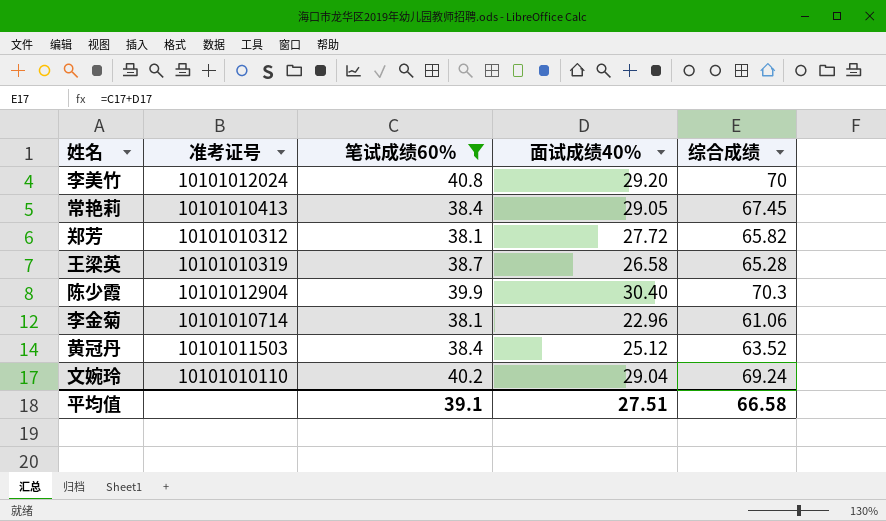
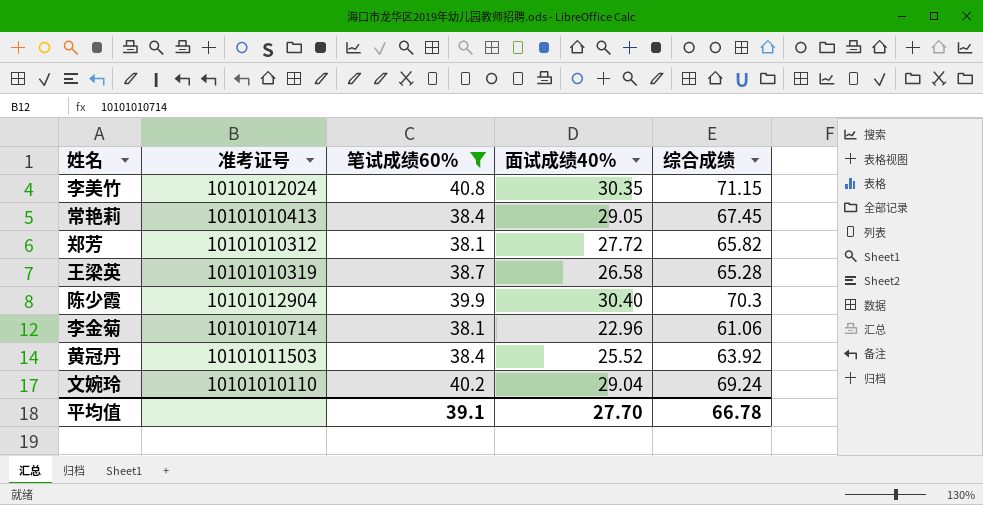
李美竹 | 面试成绩40%: 29.20 -> 30.35
李美竹 | 综合成绩: 70 -> 71.15
黄冠丹 | 面试成绩40%: 25.12 -> 25.52
黄冠丹 | 综合成绩: 63.52 -> 63.92
平均值 | 面试成绩40%: 27.51 -> 27.70
平均值 | 综合成绩: 66.58 -> 66.78

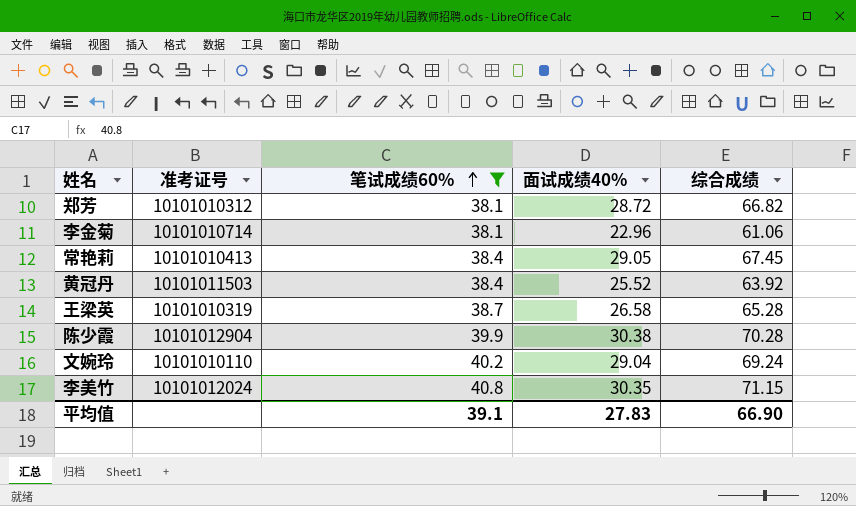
row order: none -> 笔试成绩60% ascending
郑芳 | 面试成绩40%: 27.72 -> 28.72
郑芳 | 综合成绩: 65.82 -> 66.82
陈少霞 | 面试成绩40%: 30.40 -> 30.38
陈少霞 | 综合成绩: 70.3 -> 70.28
平均值 | 面试成绩40%: 27.70 -> 27.83
平均值 | 综合成绩: 66.78 -> 66.90

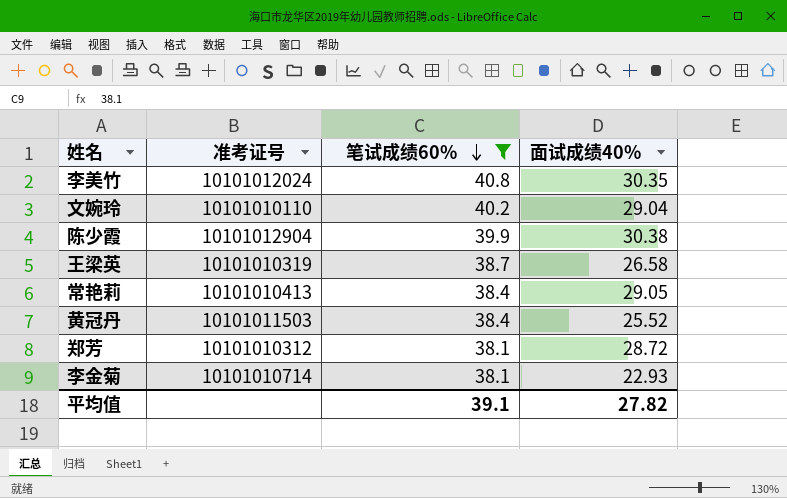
row order: 笔试成绩60% ascending -> 笔试成绩60% descending
column 综合成绩 | formula: [笔试成绩60%] + [面试成绩40%] -> none
李金菊 | 面试成绩40%: 22.96 -> 22.93
平均值 | 面试成绩40%: 27.83 -> 27.82

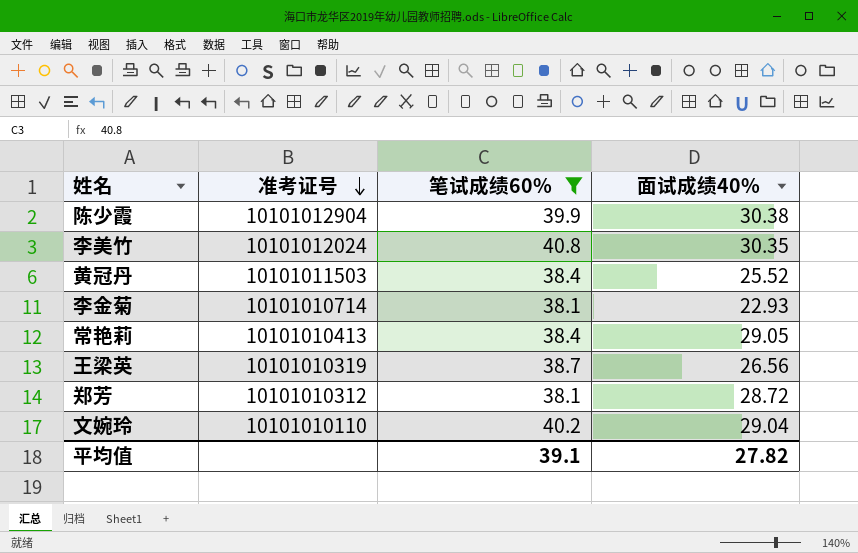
row order: 笔试成绩60% descending -> 准考证号 descending
王梁英 | 面试成绩40%: 26.58 -> 26.56

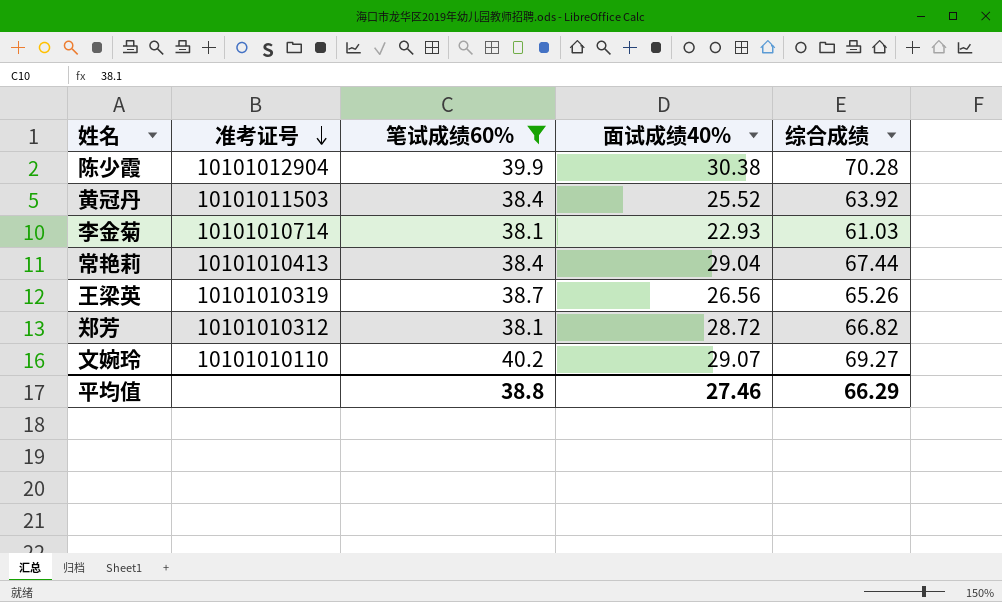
column 综合成绩 | formula: none -> [笔试成绩60%] + [面试成绩40%]
row 李美竹: 10101012024 | 40.8 | 30.35 -> none
常艳莉 | 面试成绩40%: 29.05 -> 29.04
文婉玲 | 面试成绩40%: 29.04 -> 29.07
平均值 | 笔试成绩60%: 39.1 -> 38.8
平均值 | 面试成绩40%: 27.82 -> 27.46

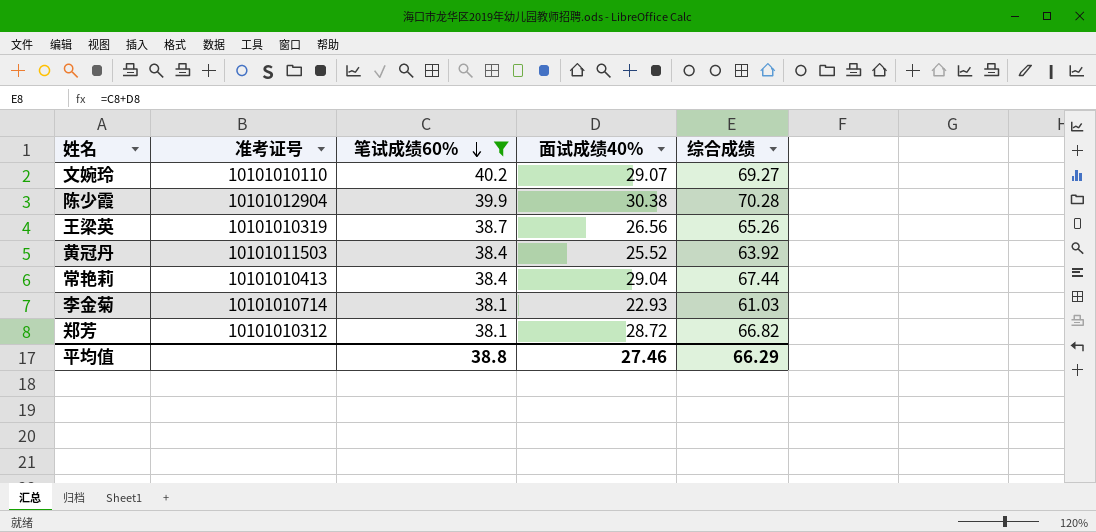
row order: 准考证号 descending -> 笔试成绩60% descending

